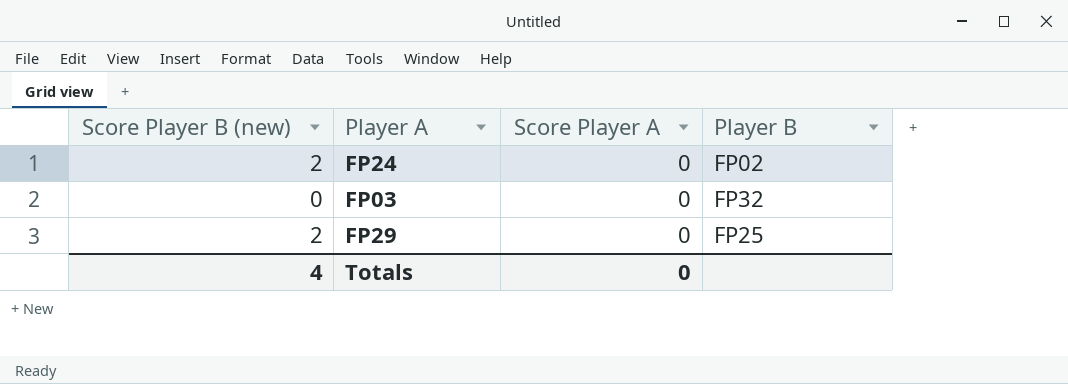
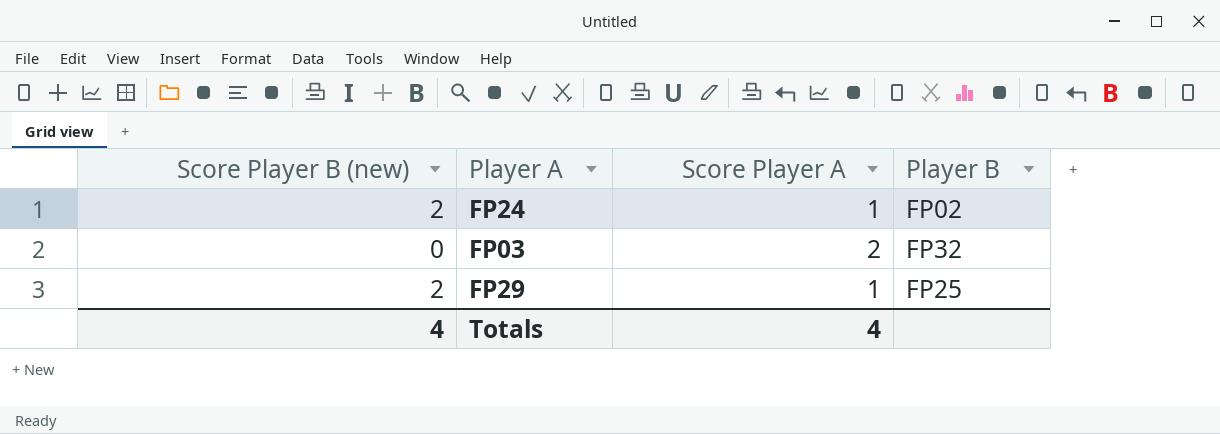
FP24 | Score Player A: 0 -> 1
FP03 | Score Player A: 0 -> 2
FP29 | Score Player A: 0 -> 1
Totals | Score Player A: 0 -> 4

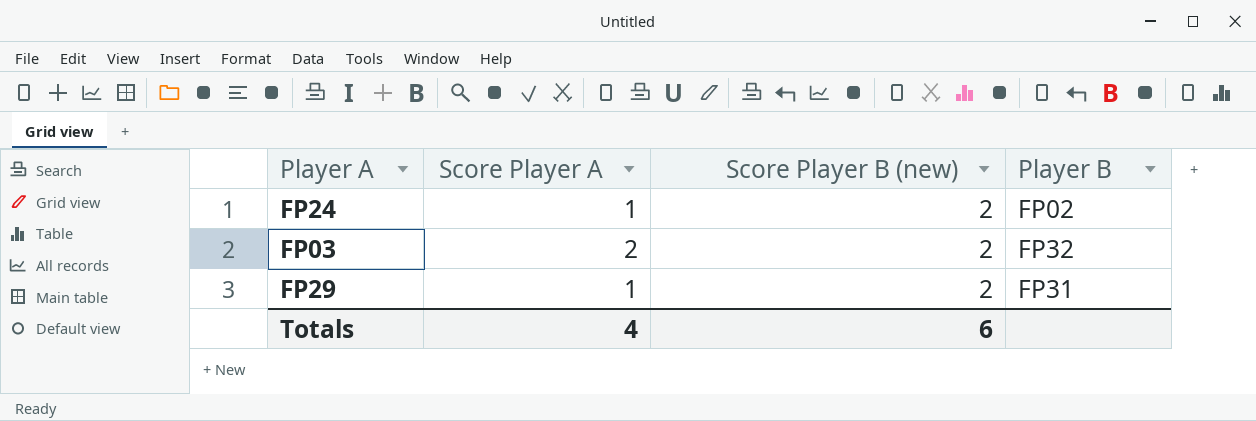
column Score Player B (new) | position: 1 -> 3
FP03 | Score Player B (new): 0 -> 2
FP29 | Player B: FP25 -> FP31
Totals | Score Player B (new): 4 -> 6

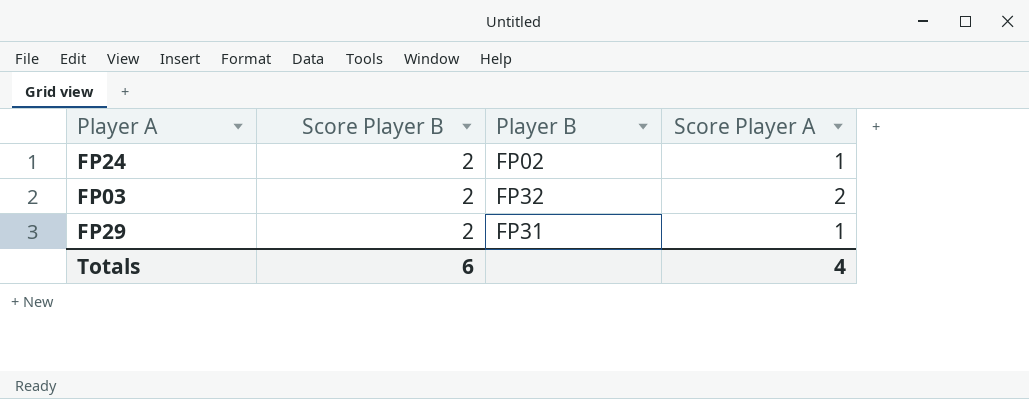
column name: Score Player B (new) -> Score Player B
column Score Player A | position: 2 -> 4

